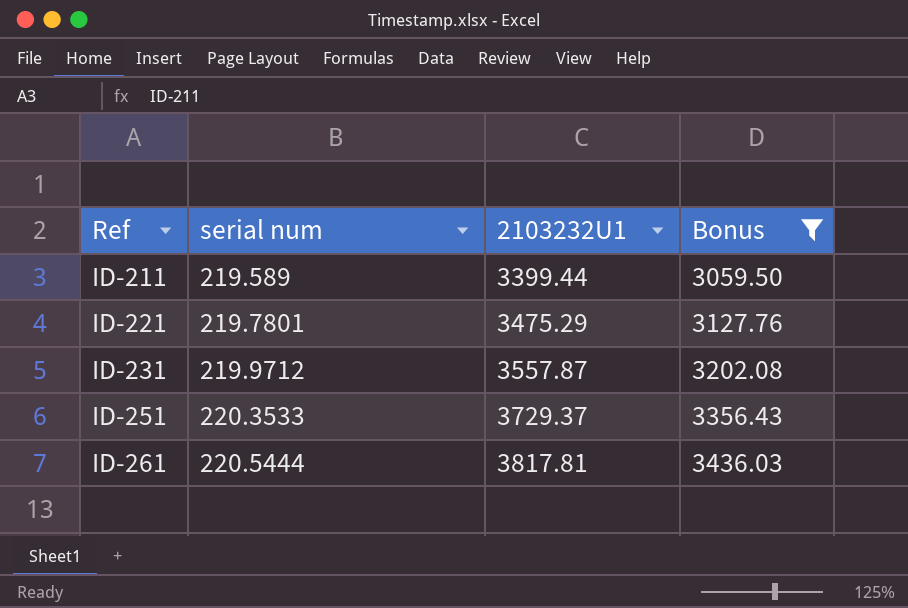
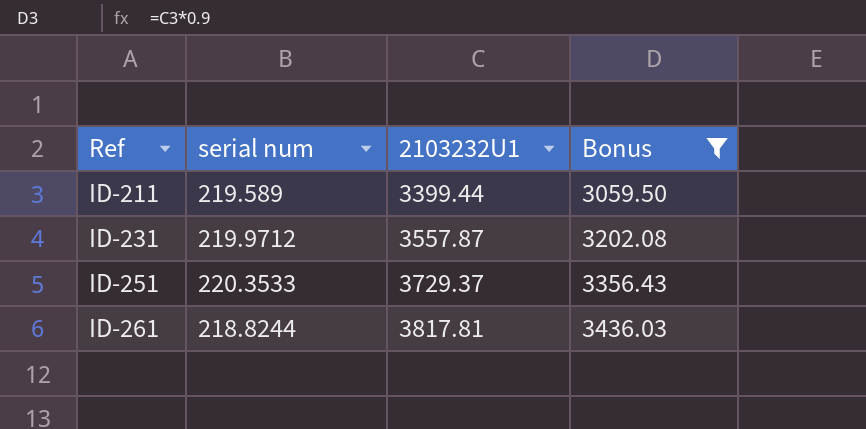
row ID-221: 219.7801 | 3475.29 | 3127.76 -> none
ID-261 | serial num: 220.5444 -> 218.8244

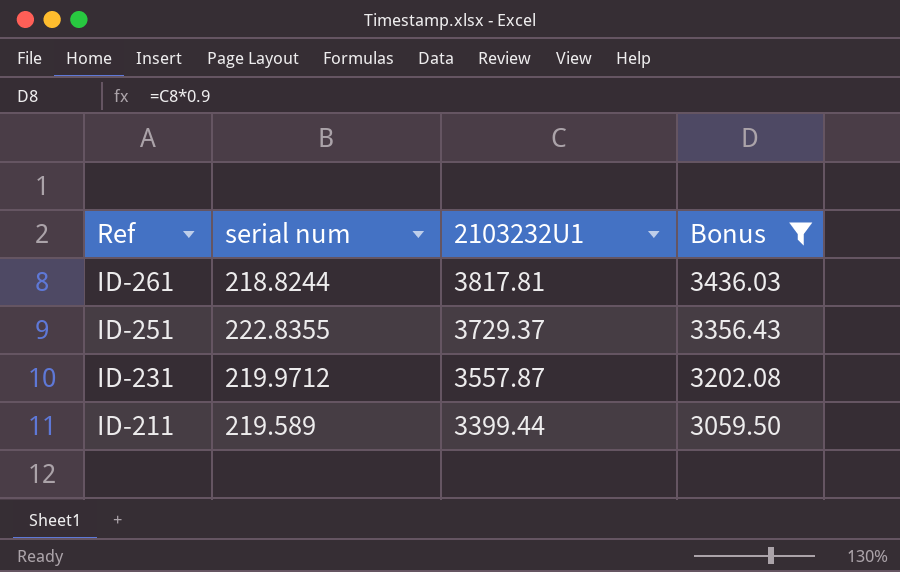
row order: Ref ascending -> Ref descending
ID-251 | serial num: 220.3533 -> 222.8355

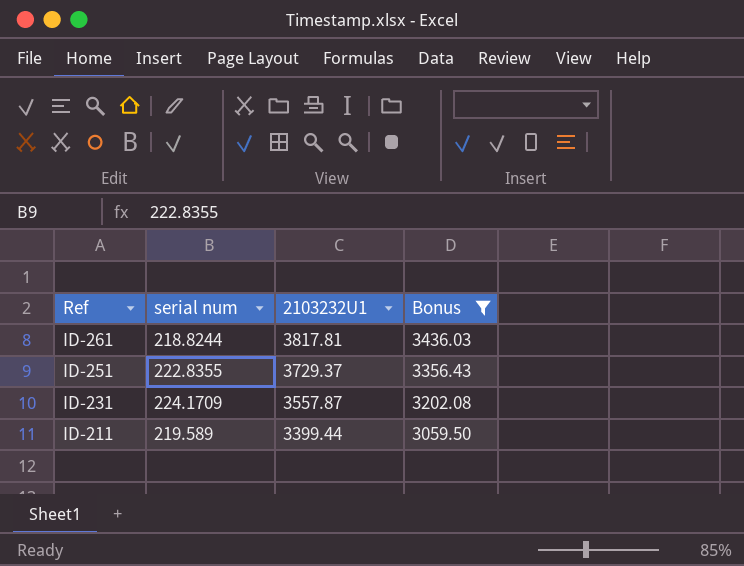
ID-231 | serial num: 219.9712 -> 224.1709

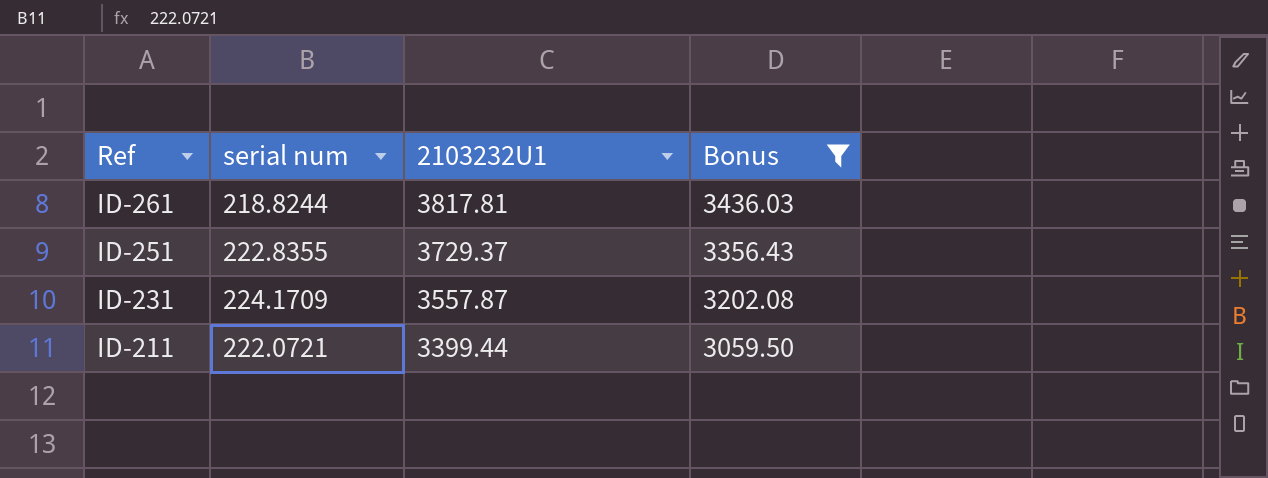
ID-211 | serial num: 219.589 -> 222.0721

